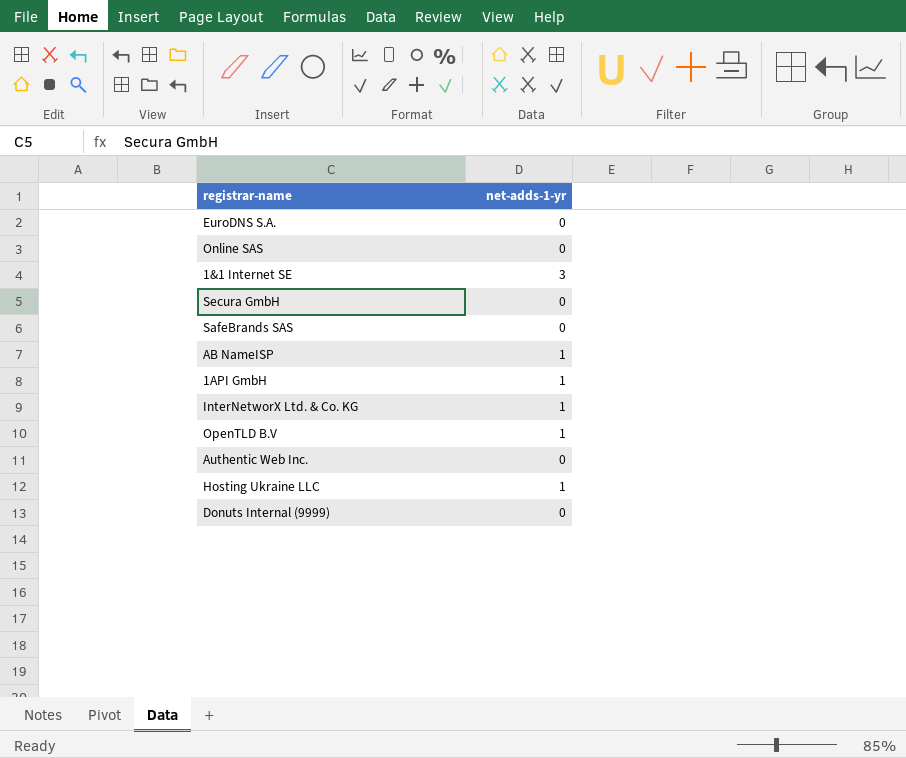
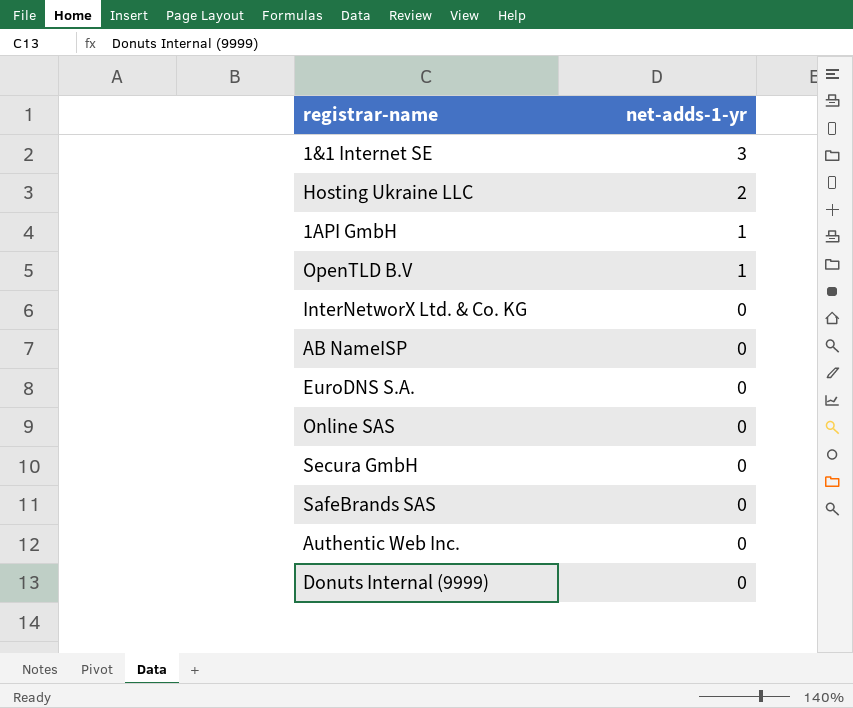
row order: none -> net-adds-1-yr descending
Hosting Ukraine LLC | net-adds-1-yr: 1 -> 2
InterNetworX Ltd. & Co. KG | net-adds-1-yr: 1 -> 0
AB NameISP | net-adds-1-yr: 1 -> 0

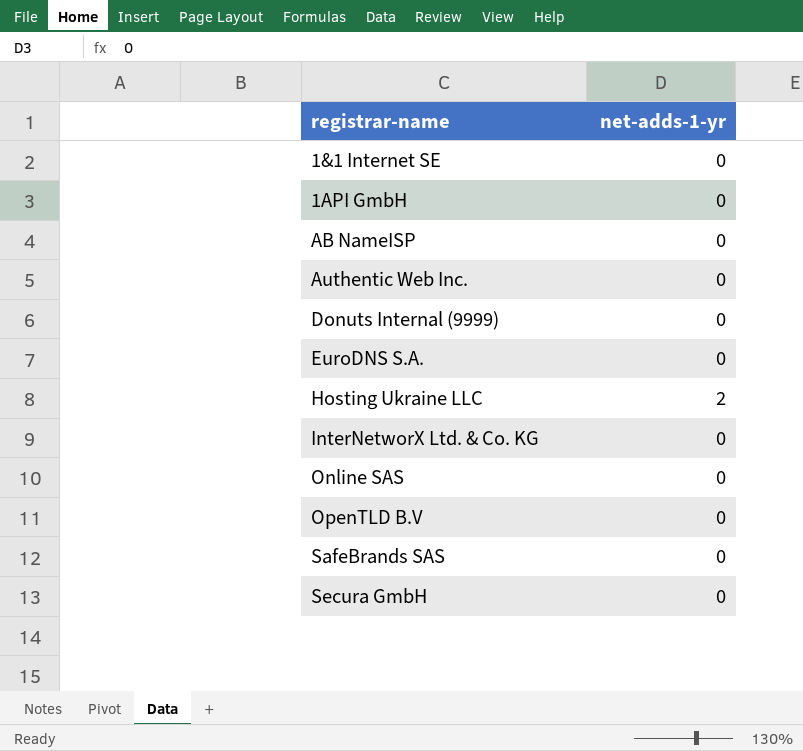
row order: net-adds-1-yr descending -> registrar-name ascending
1&1 Internet SE | net-adds-1-yr: 3 -> 0
1API GmbH | net-adds-1-yr: 1 -> 0
OpenTLD B.V | net-adds-1-yr: 1 -> 0

